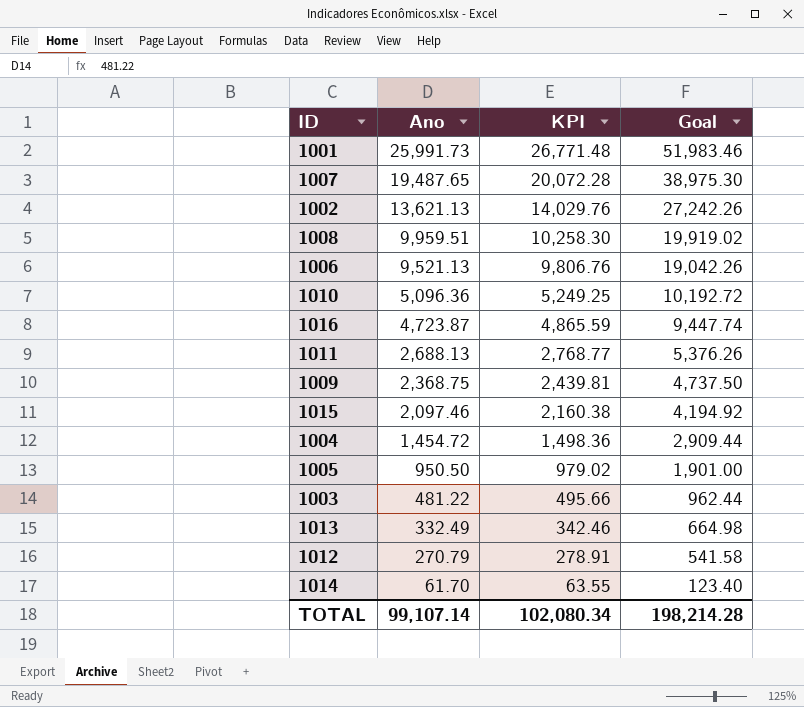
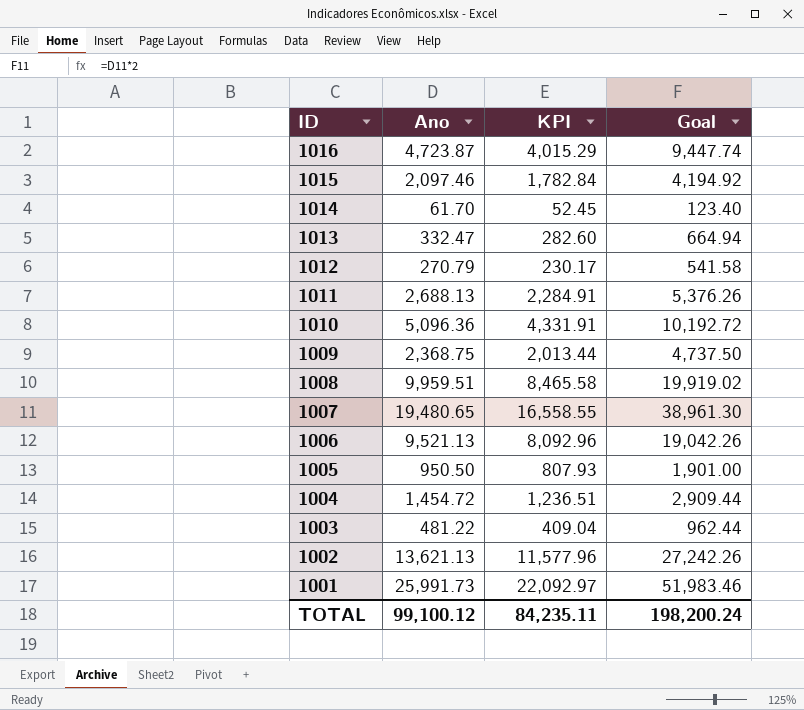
row order: Ano descending -> ID descending
column KPI | formula: [Ano] * 1.03 -> [Ano] * 0.85
1013 | Ano: 332.49 -> 332.47
1013 | Goal: 664.98 -> 664.94
1007 | Ano: 19,487.65 -> 19,480.65
1007 | Goal: 38,975.30 -> 38,961.30
TOTAL | Ano: 99,107.14 -> 99,100.12
TOTAL | KPI: 102,080.34 -> 84,235.11
TOTAL | Goal: 198,214.28 -> 198,200.24

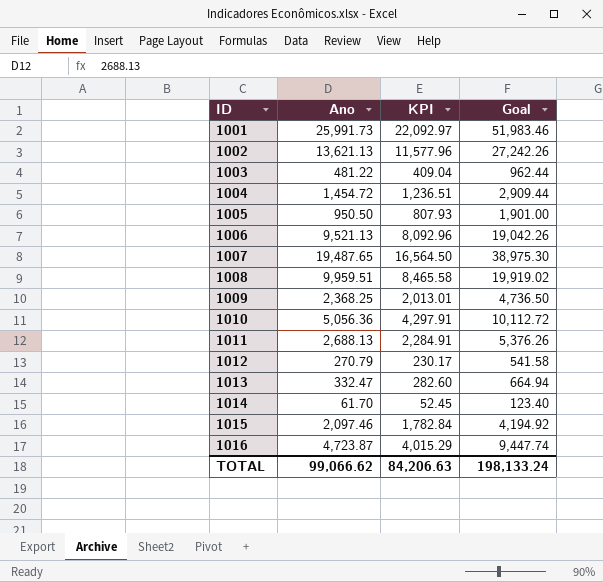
row order: ID descending -> ID ascending
1007 | Ano: 19,480.65 -> 19,487.65
1007 | KPI: 16,558.55 -> 16,564.50
1007 | Goal: 38,961.30 -> 38,975.30
1009 | Ano: 2,368.75 -> 2,368.25
1009 | KPI: 2,013.44 -> 2,013.01
1009 | Goal: 4,737.50 -> 4,736.50
1010 | Ano: 5,096.36 -> 5,056.36
1010 | KPI: 4,331.91 -> 4,297.91
1010 | Goal: 10,192.72 -> 10,112.72
TOTAL | Ano: 99,100.12 -> 99,066.62
TOTAL | KPI: 84,235.11 -> 84,206.63
TOTAL | Goal: 198,200.24 -> 198,133.24

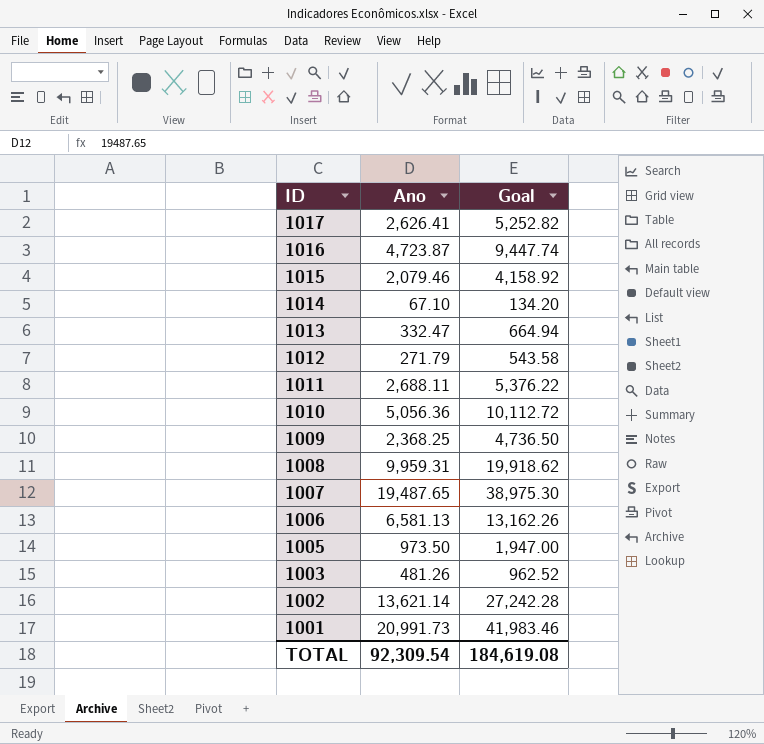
row order: ID ascending -> ID descending
column KPI | formula: [Ano] * 0.85 -> none
row 1004: 1,454.72 | 1,236.51 | 2,909.44 -> none
row 1017: none -> 2,626.41 | 5,252.82
1015 | Ano: 2,097.46 -> 2,079.46
1015 | Goal: 4,194.92 -> 4,158.92
1014 | Ano: 61.70 -> 67.10
1014 | Goal: 123.40 -> 134.20
1012 | Ano: 270.79 -> 271.79
1012 | Goal: 541.58 -> 543.58
1011 | Ano: 2,688.13 -> 2,688.11
1011 | Goal: 5,376.26 -> 5,376.22
1008 | Ano: 9,959.51 -> 9,959.31
1008 | Goal: 19,919.02 -> 19,918.62
1006 | Ano: 9,521.13 -> 6,581.13
1006 | Goal: 19,042.26 -> 13,162.26
1005 | Ano: 950.50 -> 973.50
1005 | Goal: 1,901.00 -> 1,947.00
1003 | Ano: 481.22 -> 481.26
1003 | Goal: 962.44 -> 962.52
1002 | Ano: 13,621.13 -> 13,621.14
1002 | Goal: 27,242.26 -> 27,242.28
1001 | Ano: 25,991.73 -> 20,991.73
1001 | Goal: 51,983.46 -> 41,983.46
TOTAL | Ano: 99,066.62 -> 92,309.54
TOTAL | Goal: 198,133.24 -> 184,619.08

